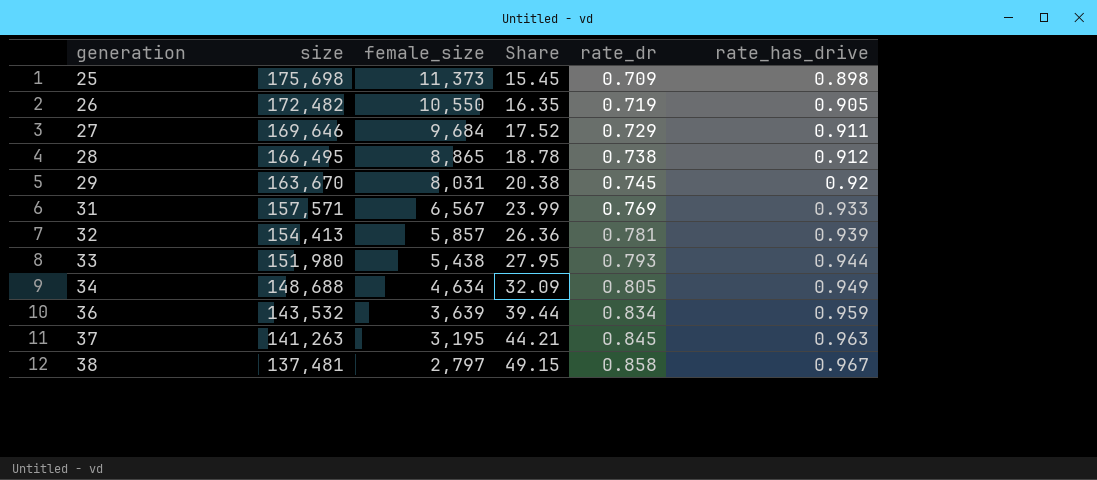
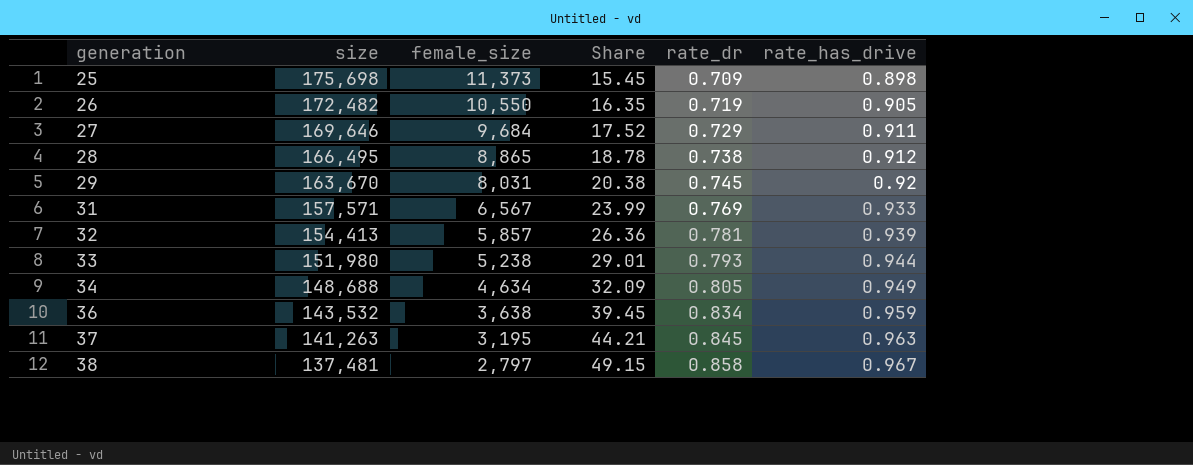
33 | female_size: 5,438 -> 5,238
33 | Share: 27.95 -> 29.01
36 | female_size: 3,639 -> 3,638
36 | Share: 39.44 -> 39.45

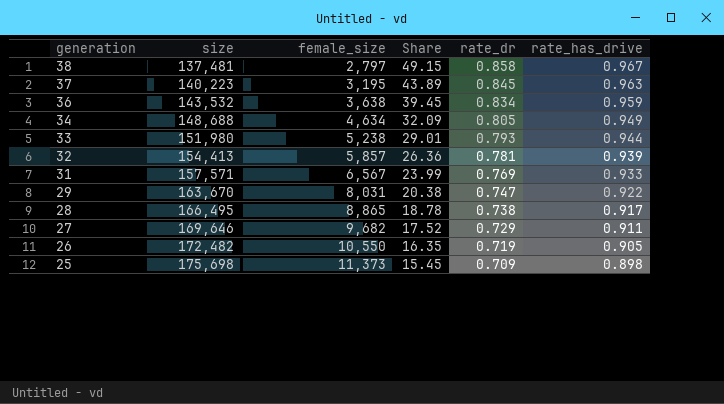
row order: generation ascending -> generation descending
37 | size: 141,263 -> 140,223
37 | Share: 44.21 -> 43.89
29 | rate_dr: 0.745 -> 0.747
29 | rate_has_drive: 0.92 -> 0.922
28 | rate_has_drive: 0.912 -> 0.917
27 | female_size: 9,684 -> 9,682

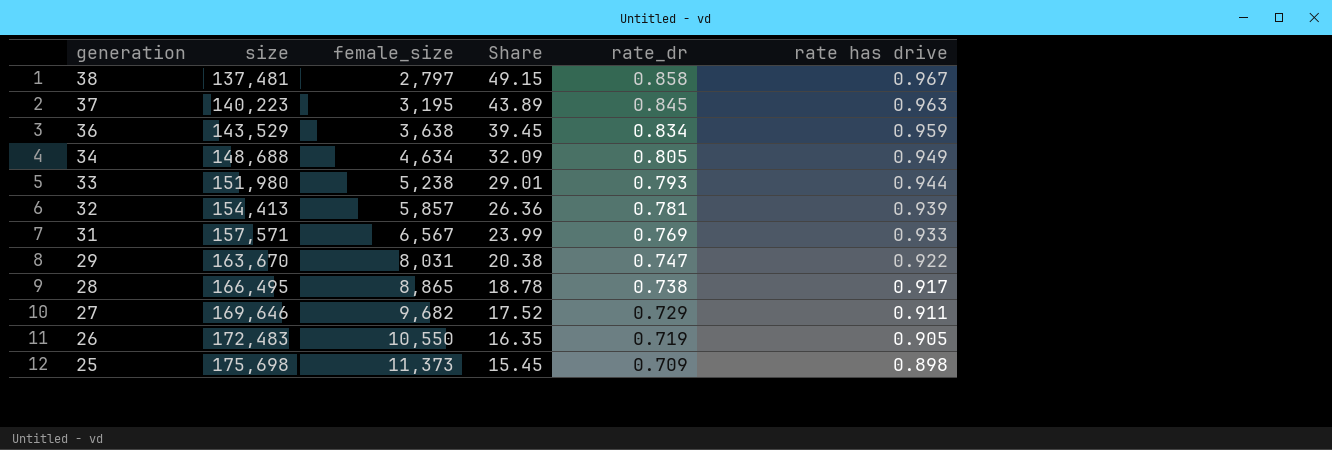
column name: rate_has_drive -> rate has drive
36 | size: 143,532 -> 143,529
26 | size: 172,482 -> 172,483

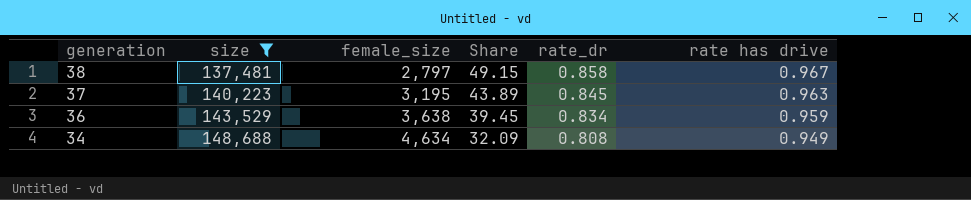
filter: none -> size <= 148,688
34 | rate_dr: 0.805 -> 0.808

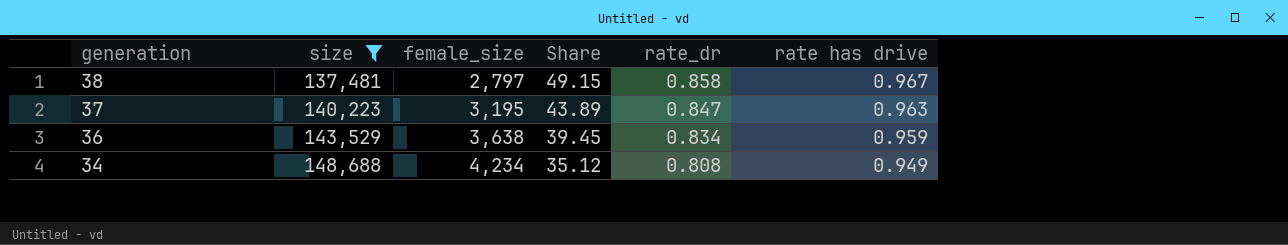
37 | rate_dr: 0.845 -> 0.847
34 | female_size: 4,634 -> 4,234
34 | Share: 32.09 -> 35.12

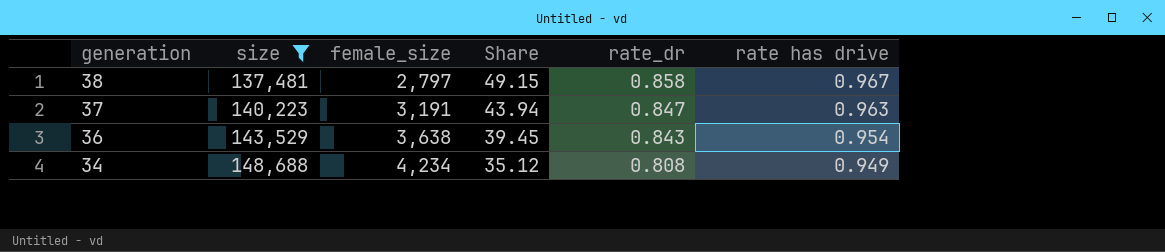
37 | female_size: 3,195 -> 3,191
37 | Share: 43.89 -> 43.94
36 | rate_dr: 0.834 -> 0.843
36 | rate has drive: 0.959 -> 0.954

